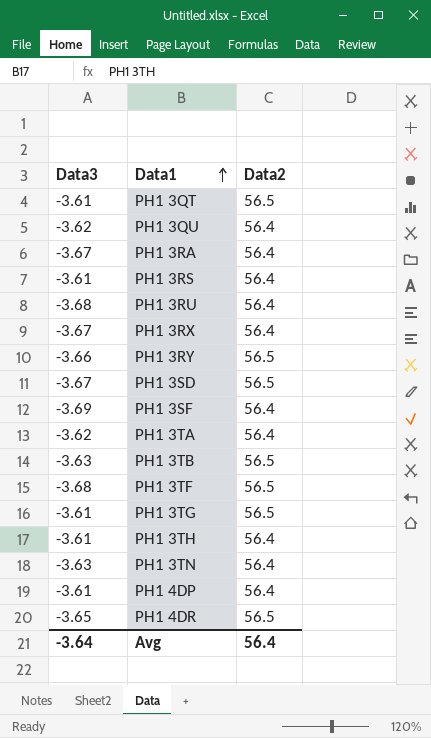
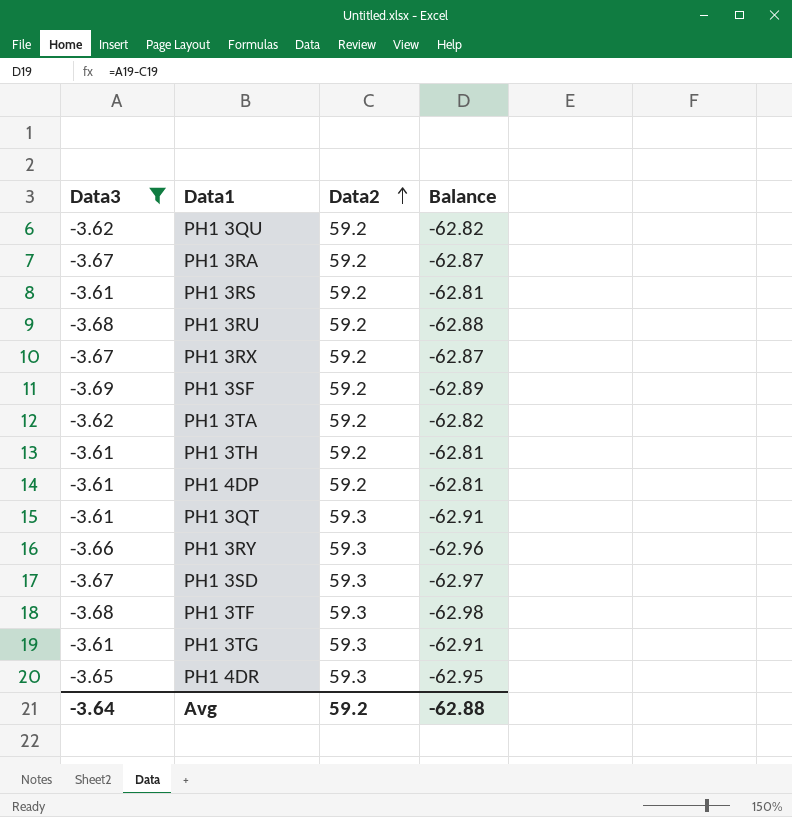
filter: none -> Data3 != -3.63
row order: Data1 ascending -> Data2 ascending
column Balance | formula: none -> [Data3] - [Data2]
PH1 3QU | Data2: 56.4 -> 59.2
PH1 3RA | Data2: 56.4 -> 59.2
PH1 3RS | Data2: 56.4 -> 59.2
PH1 3RU | Data2: 56.4 -> 59.2
PH1 3RX | Data2: 56.4 -> 59.2
PH1 3SF | Data2: 56.4 -> 59.2
PH1 3TA | Data2: 56.4 -> 59.2
PH1 3TH | Data2: 56.4 -> 59.2
PH1 4DP | Data2: 56.4 -> 59.2
PH1 3QT | Data2: 56.5 -> 59.3
PH1 3RY | Data2: 56.5 -> 59.3
PH1 3SD | Data2: 56.5 -> 59.3
PH1 3TF | Data2: 56.5 -> 59.3
PH1 3TG | Data2: 56.5 -> 59.3
PH1 4DR | Data2: 56.5 -> 59.3
Avg | Data2: 56.4 -> 59.2

